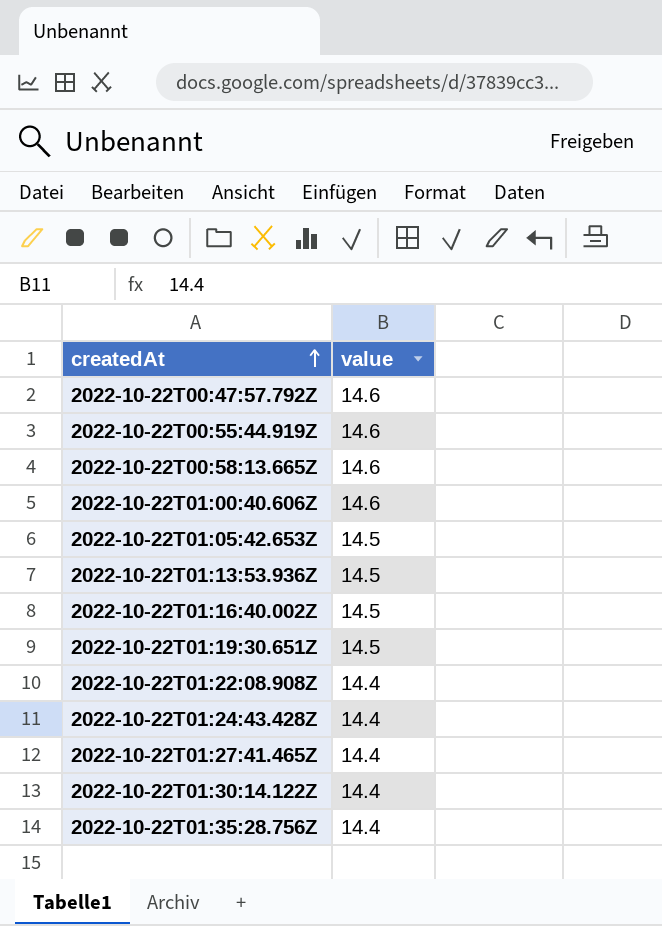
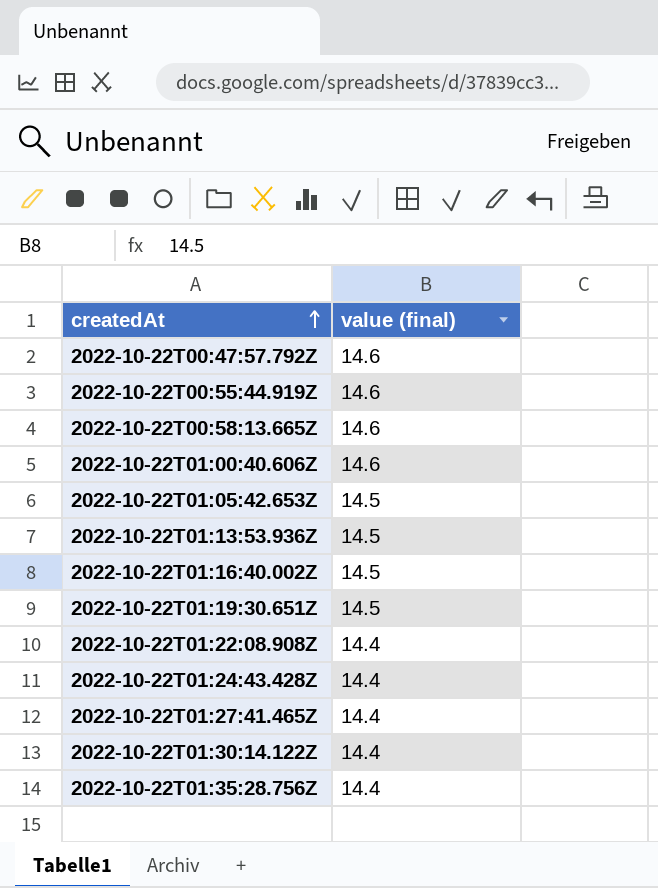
column name: value -> value (final)

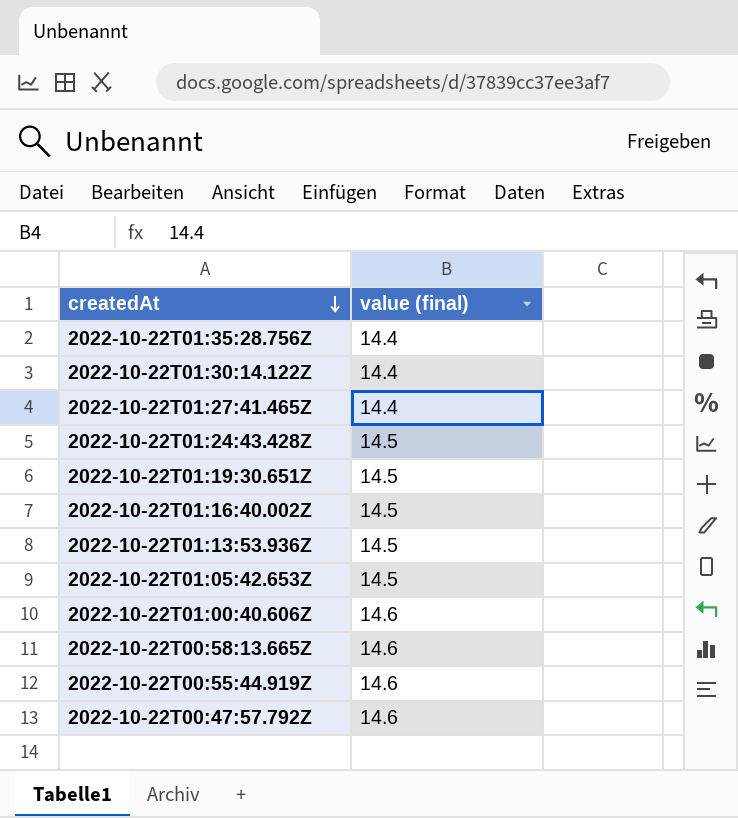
row order: createdAt ascending -> createdAt descending
row 2022-10-22T01:22:08.908Z: 14.4 -> none
2022-10-22T01:24:43.428Z | value (final): 14.4 -> 14.5

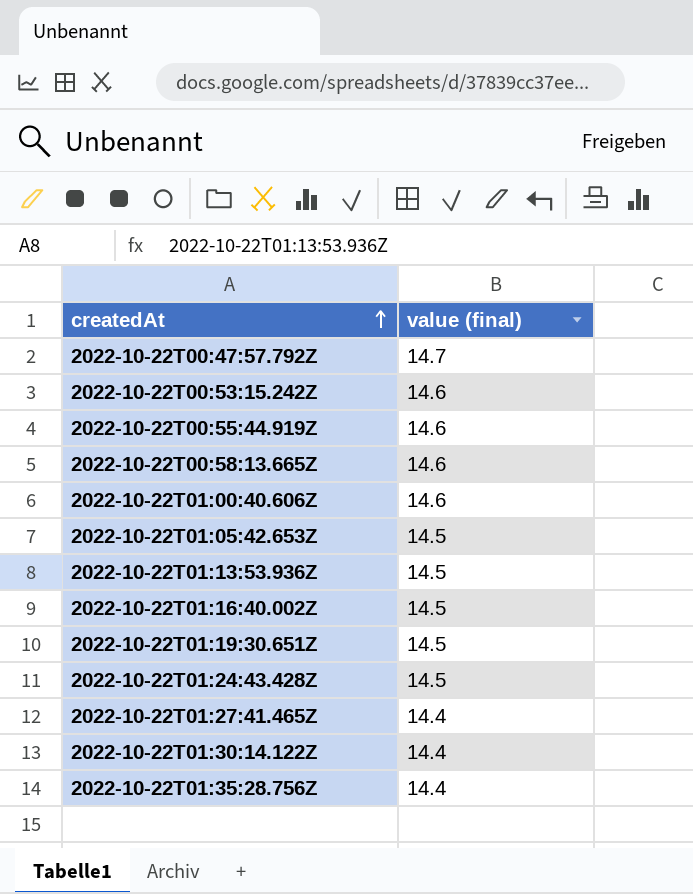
row order: createdAt descending -> createdAt ascending
2022-10-22T00:47:57.792Z | value (final): 14.6 -> 14.7
row 2022-10-22T00:53:15.242Z: none -> 14.6

